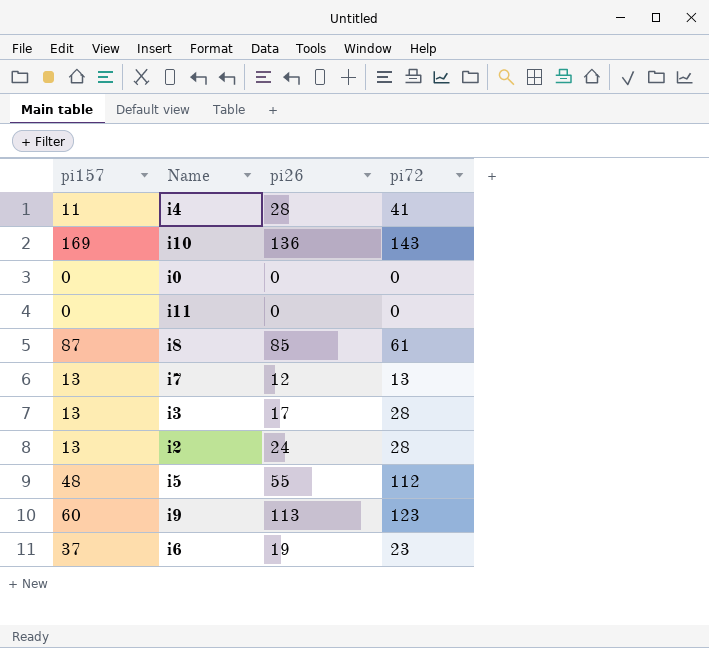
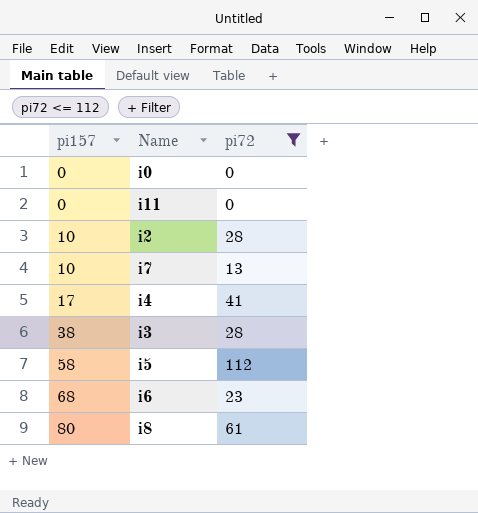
filter: none -> pi72 <= 112
row order: none -> pi157 ascending
column pi26 | position: 3 -> none
i2 | pi157: 13 -> 10
i7 | pi157: 13 -> 10
i4 | pi157: 11 -> 17
i3 | pi157: 13 -> 38
i5 | pi157: 48 -> 58
i6 | pi157: 37 -> 68
i8 | pi157: 87 -> 80

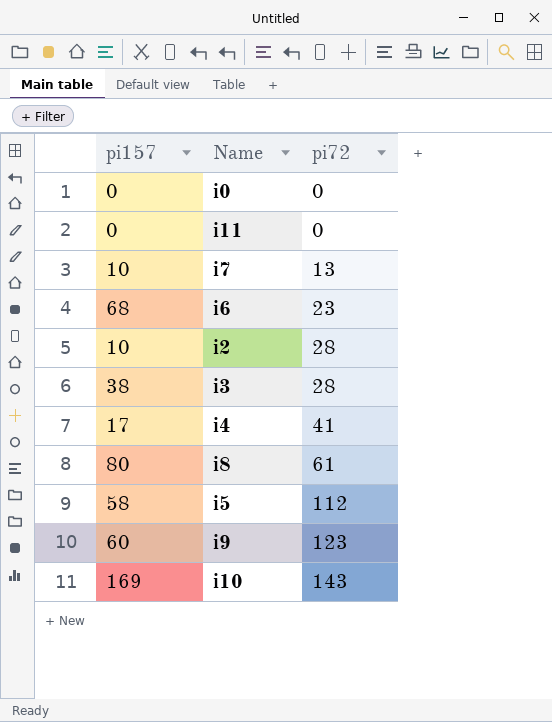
filter: pi72 <= 112 -> none
row order: pi157 ascending -> pi72 ascending

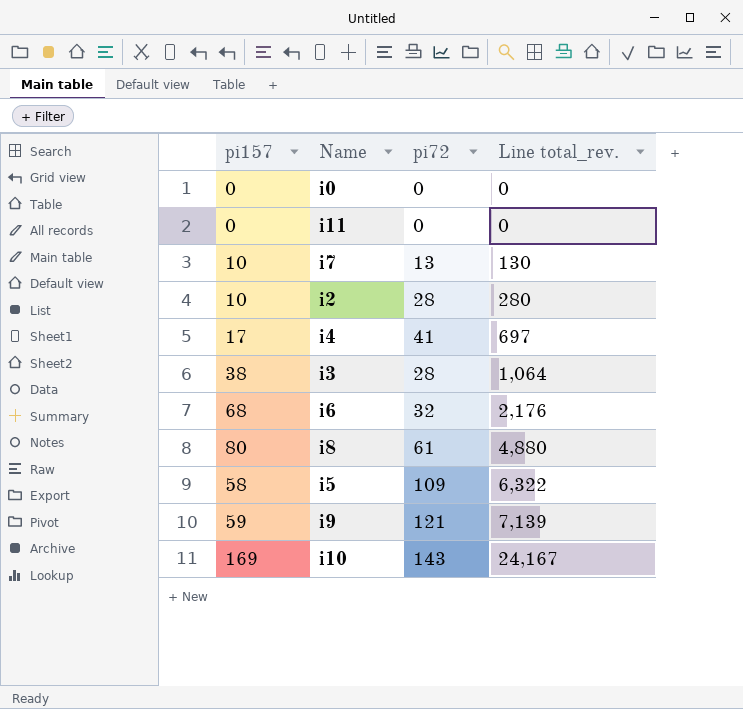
row order: pi72 ascending -> Line total_rev. ascending
column Line total_rev. | formula: none -> [pi157] * [pi72]
i6 | pi72: 23 -> 32
i5 | pi72: 112 -> 109
i9 | pi157: 60 -> 59
i9 | pi72: 123 -> 121

